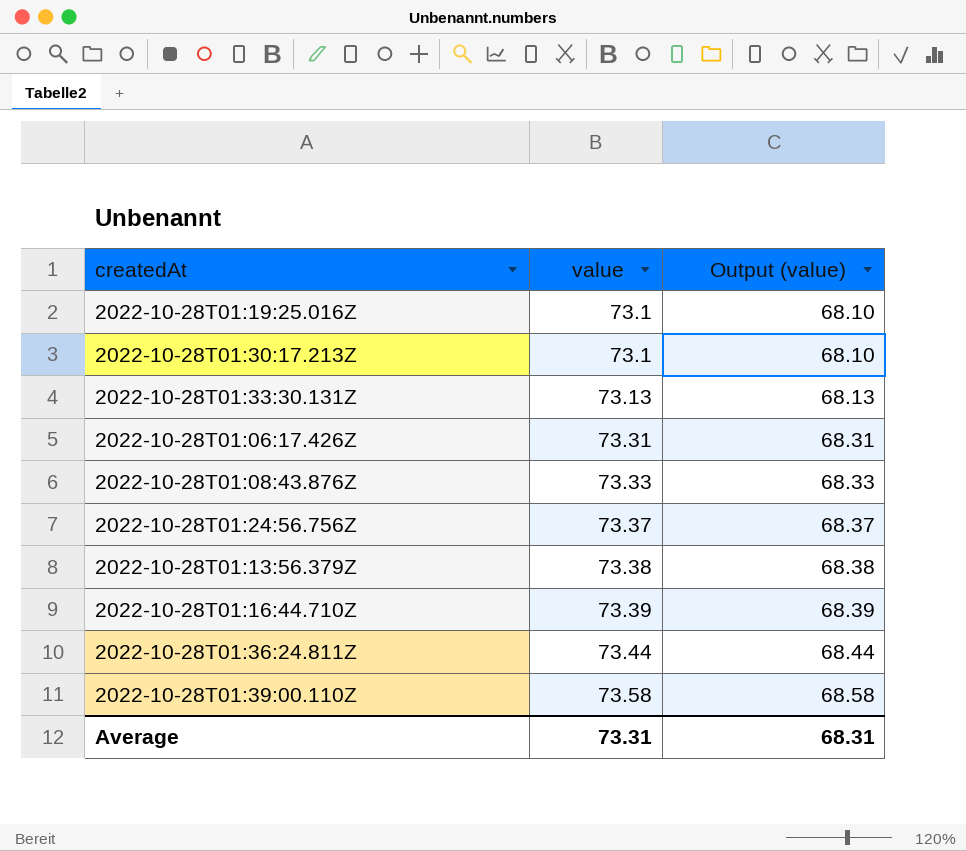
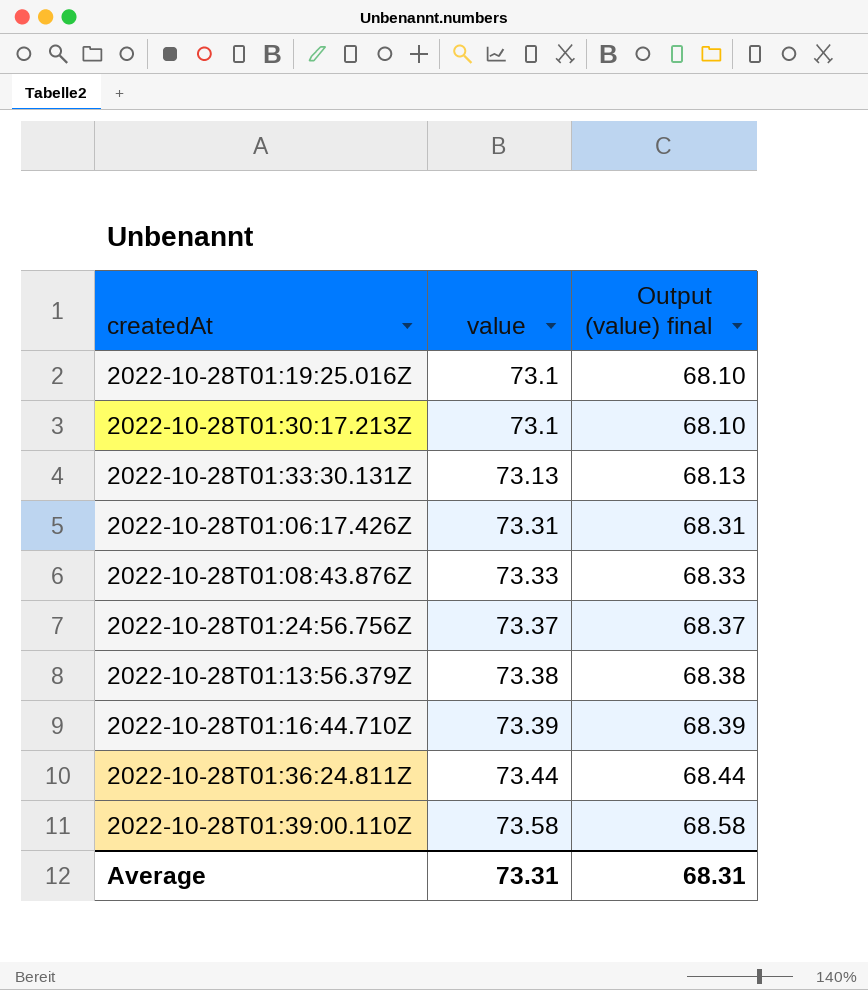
column name: Output (value) -> Output (value) final

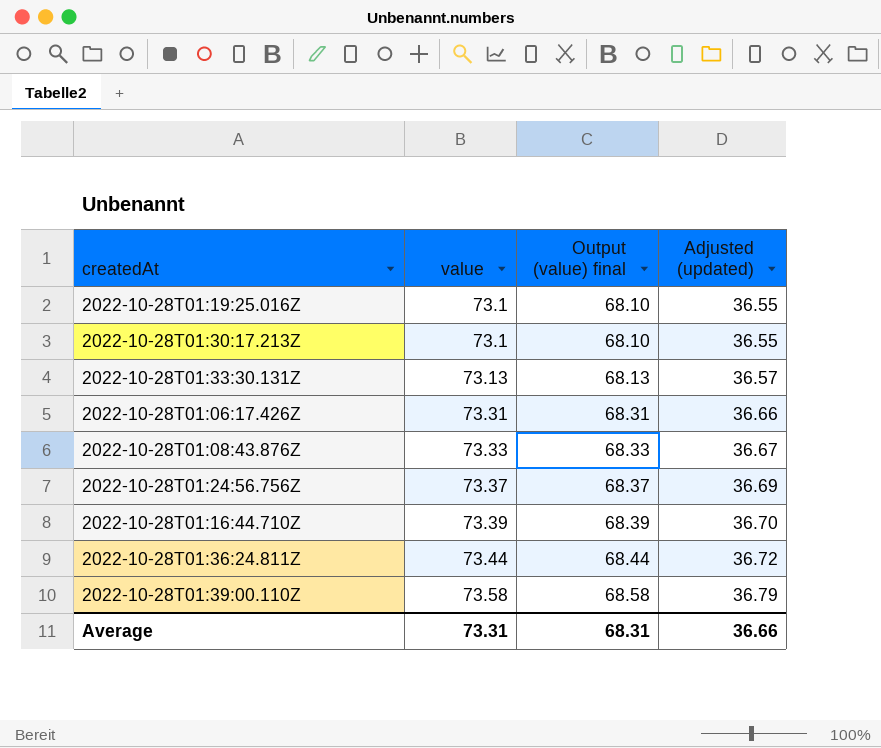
column Adjusted (updated) | formula: none -> [value] * 0.5
row 2022-10-28T01:13:56.379Z: 73.38 | 68.38 -> none

